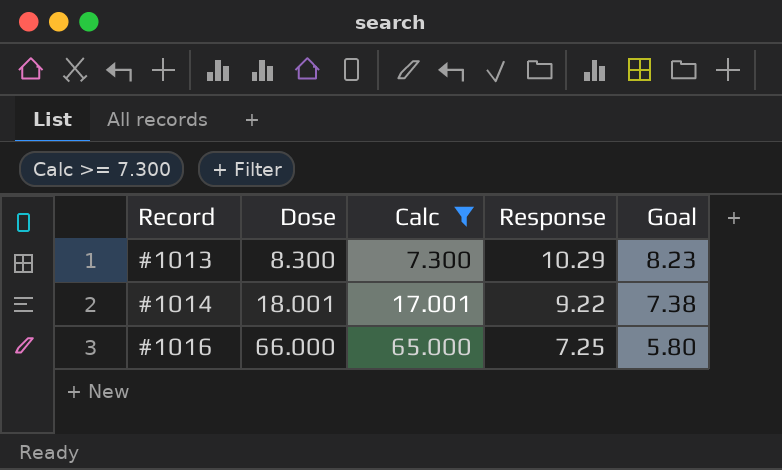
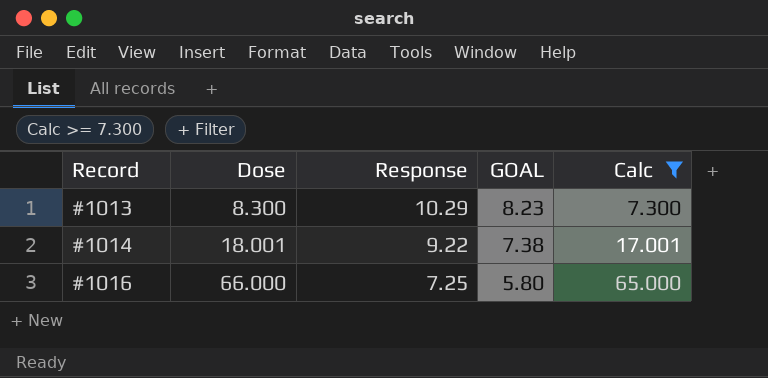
column name: Goal -> GOAL
column Calc | position: 3 -> 5

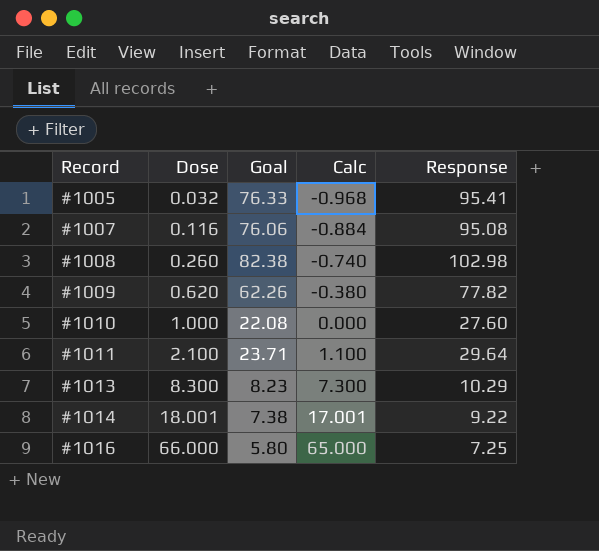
filter: Calc >= 7.300 -> none
column name: GOAL -> Goal
column Response | position: 3 -> 5

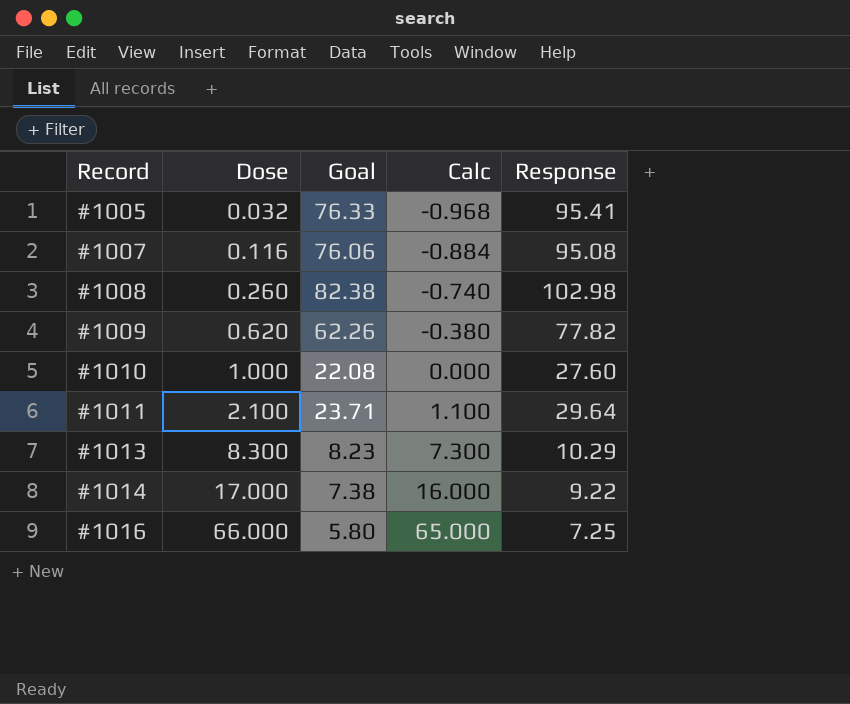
#1014 | Dose: 18.001 -> 17.000
#1014 | Calc: 17.001 -> 16.000

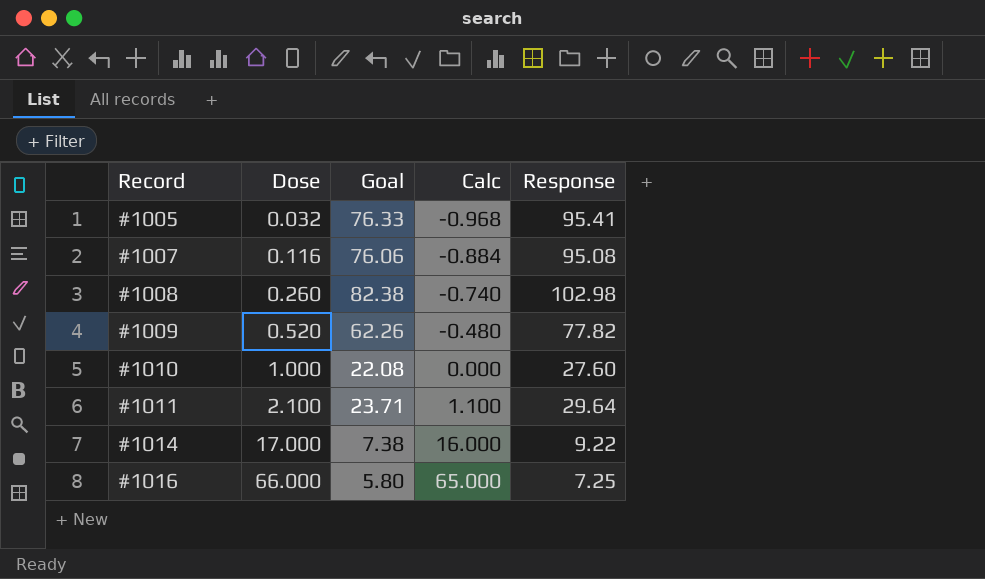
row #1013: 8.300 | 8.23 | 7.300 | 10.29 -> none
#1009 | Dose: 0.620 -> 0.520
#1009 | Calc: -0.380 -> -0.480

